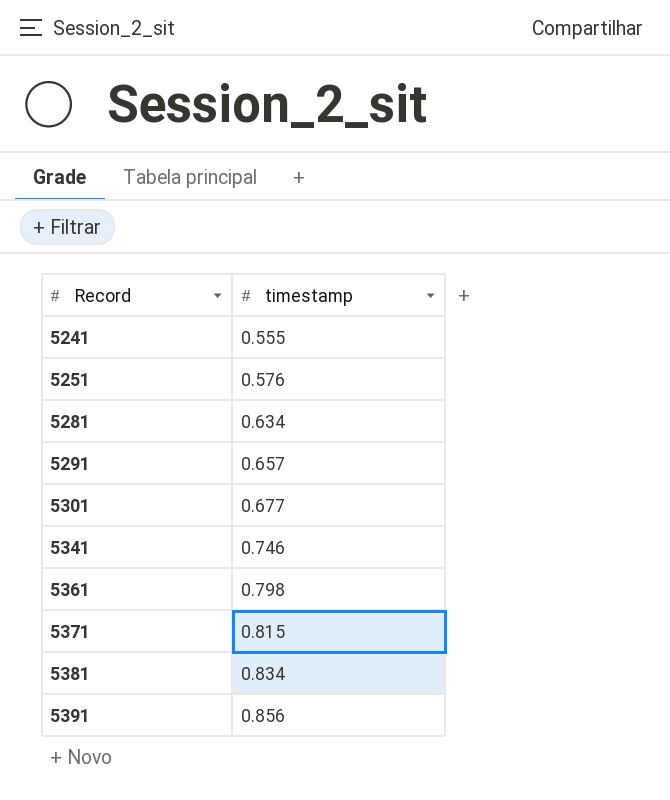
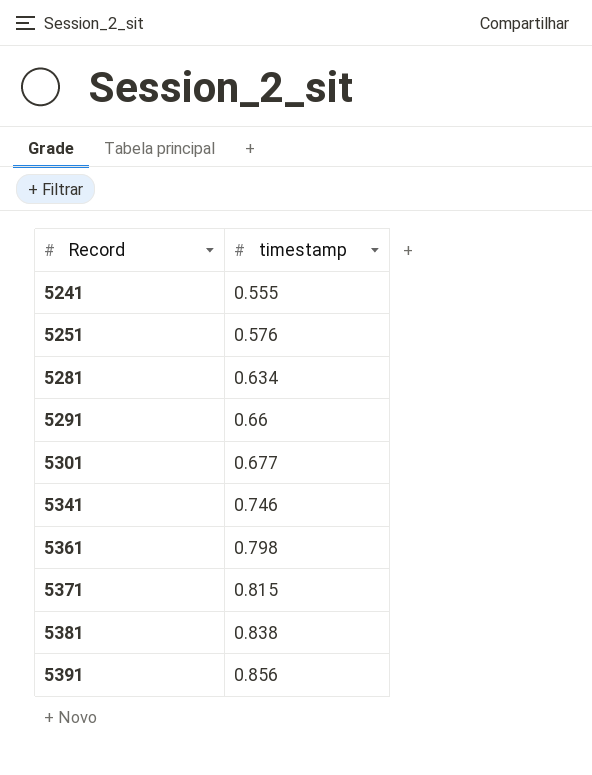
5291 | timestamp: 0.657 -> 0.66
5381 | timestamp: 0.834 -> 0.838

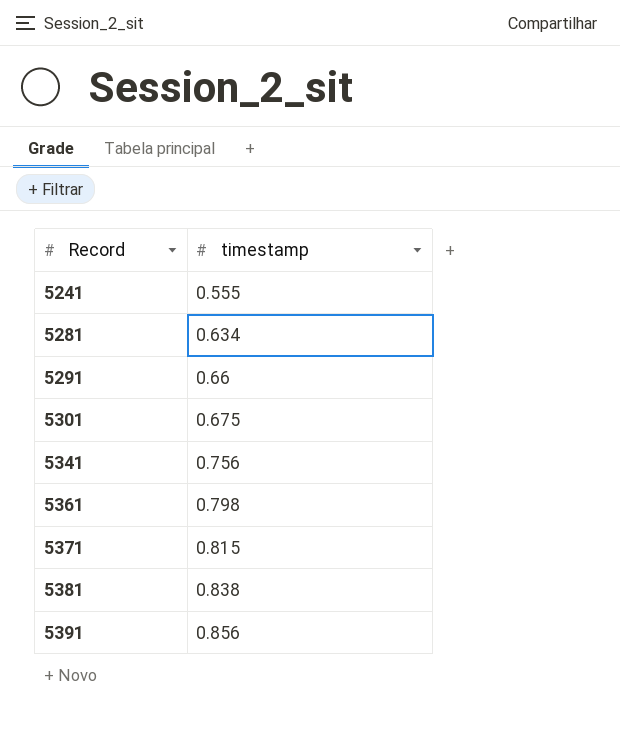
row 5251: 0.576 -> none
5301 | timestamp: 0.677 -> 0.675
5341 | timestamp: 0.746 -> 0.756

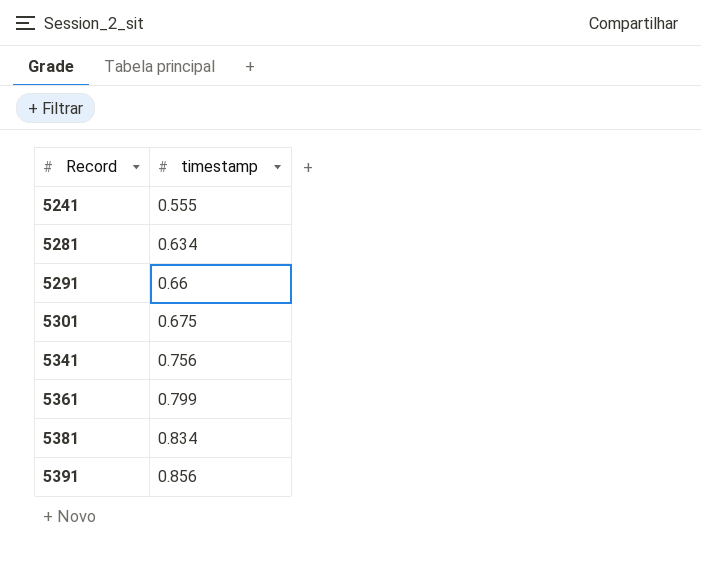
row 5371: 0.815 -> none
5361 | timestamp: 0.798 -> 0.799
5381 | timestamp: 0.838 -> 0.834

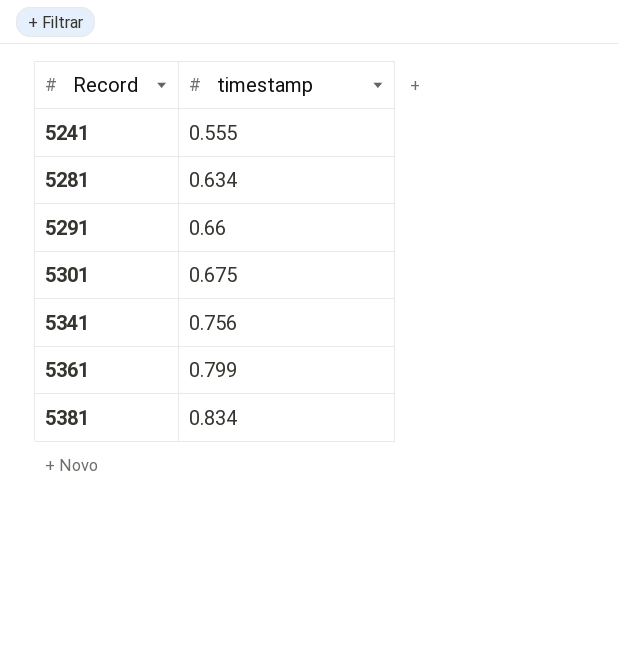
row 5391: 0.856 -> none

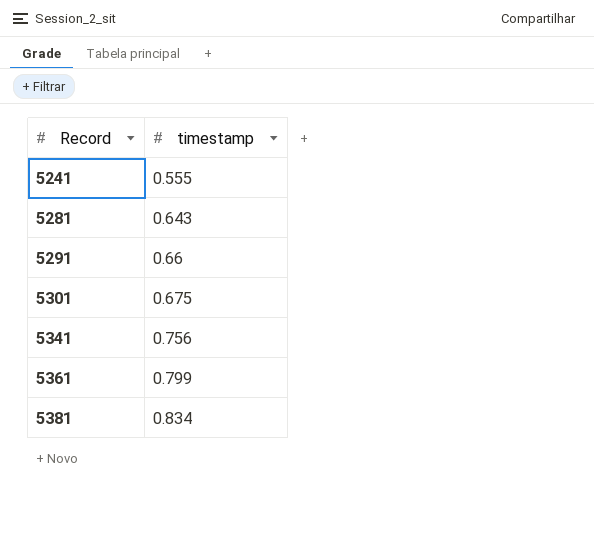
5281 | timestamp: 0.634 -> 0.643

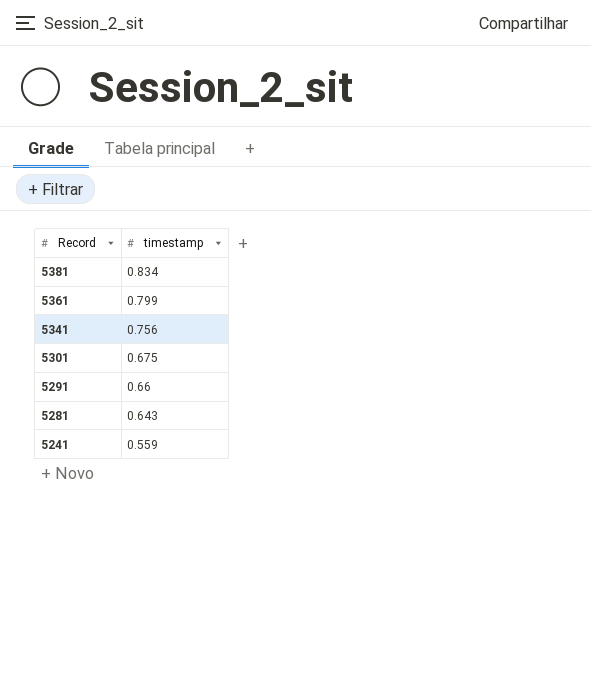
row order: Record ascending -> Record descending
5241 | timestamp: 0.555 -> 0.559

